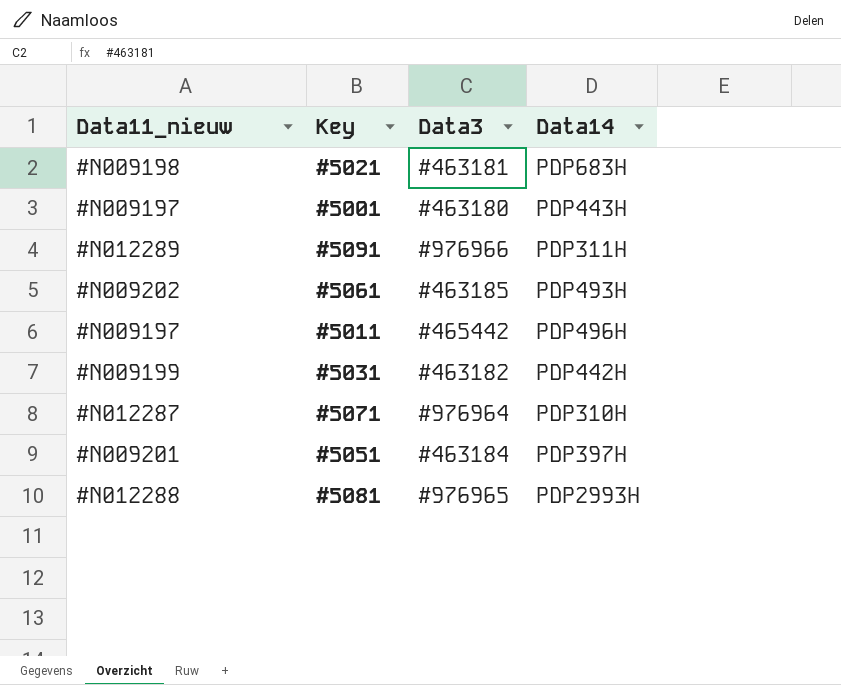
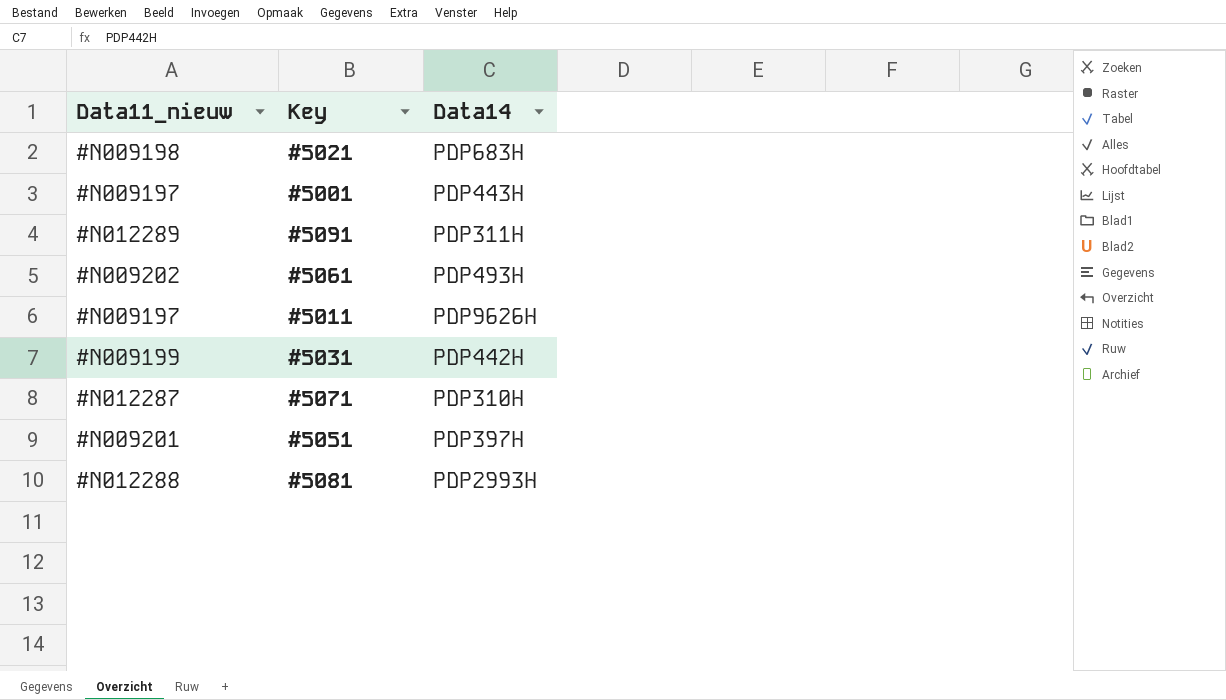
column Data3 | position: 3 -> none
#5011 | Data14: PDP496H -> PDP9626H

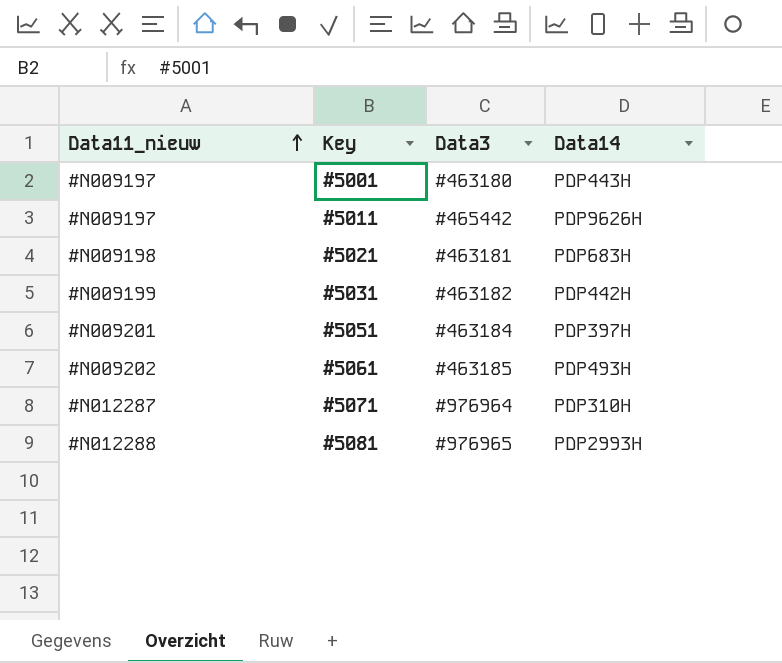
row order: none -> Data11_nieuw ascending
column Data3 | position: none -> 3
row #5091: #N012289 | PDP311H -> none

